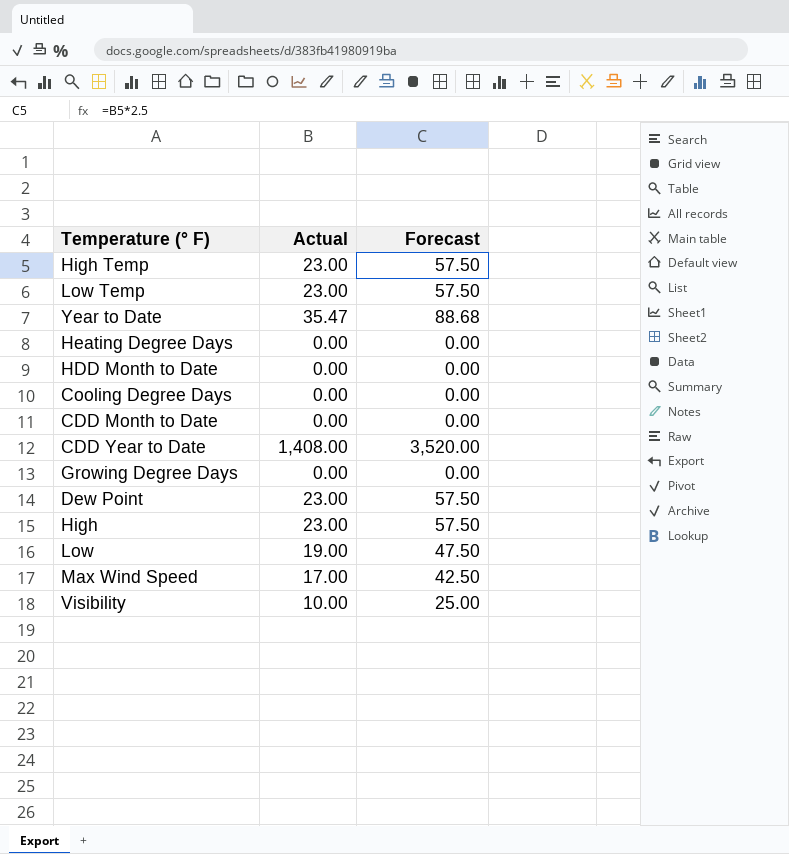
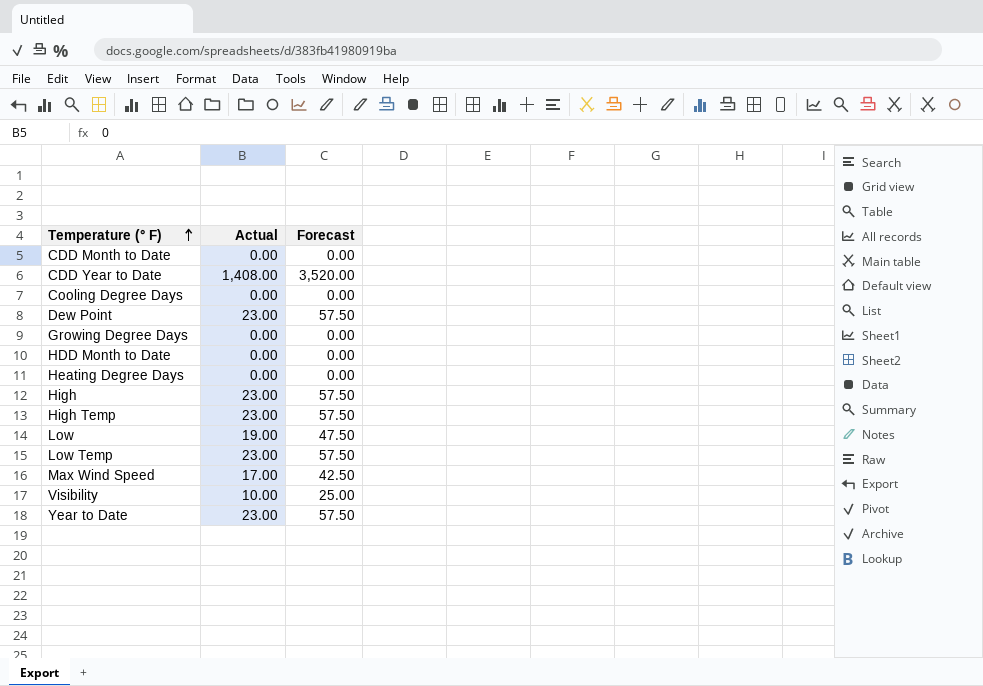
row order: none -> Temperature (° F) ascending
Year to Date | Actual: 35.47 -> 23.00
Year to Date | Forecast: 88.68 -> 57.50

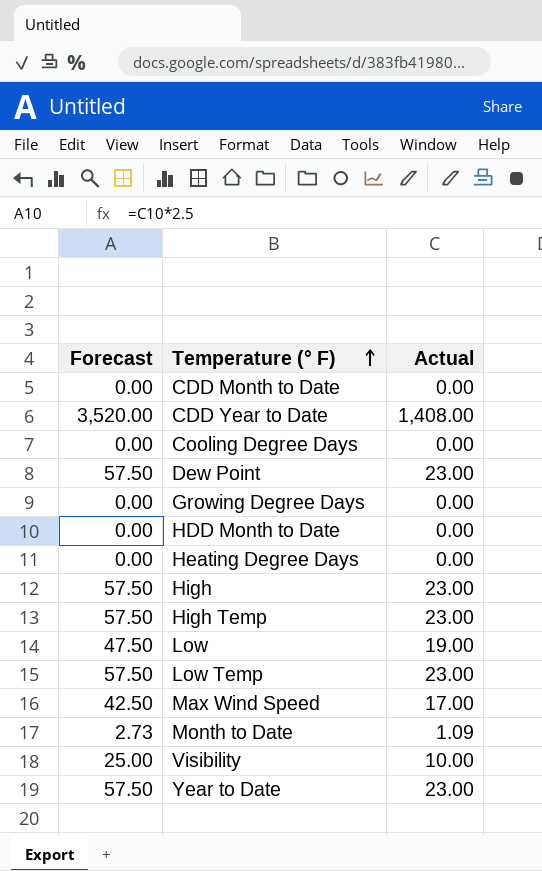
column Forecast | position: 3 -> 1
row Month to Date: none -> 2.73 | 1.09

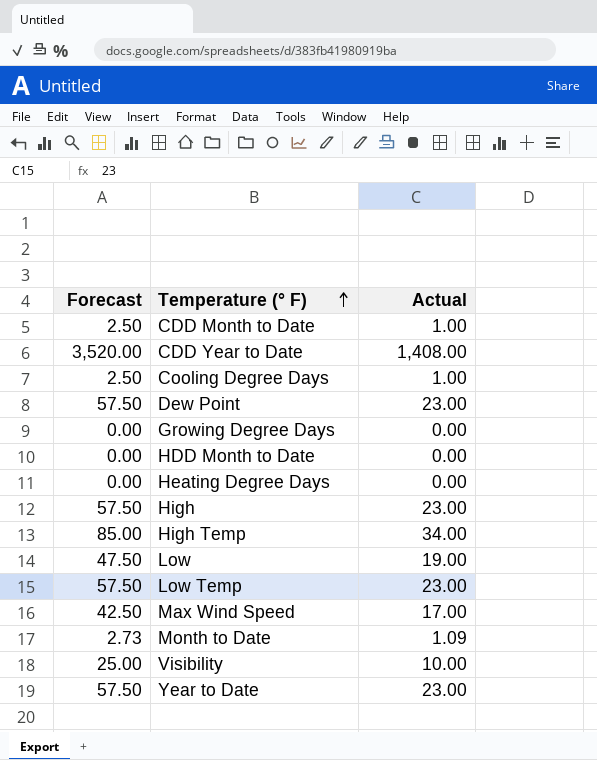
CDD Month to Date | Forecast: 0.00 -> 2.50
CDD Month to Date | Actual: 0.00 -> 1.00
Cooling Degree Days | Forecast: 0.00 -> 2.50
Cooling Degree Days | Actual: 0.00 -> 1.00
High Temp | Forecast: 57.50 -> 85.00
High Temp | Actual: 23.00 -> 34.00

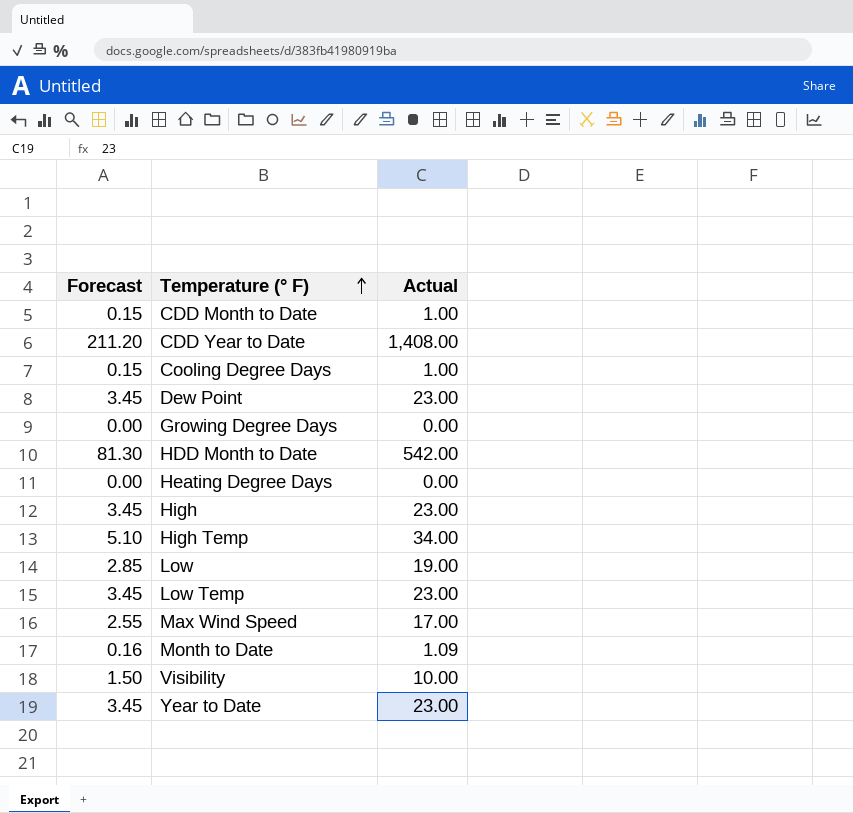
column Forecast | formula: [Actual] * 2.5 -> [Actual] * 0.15
HDD Month to Date | Actual: 0.00 -> 542.00

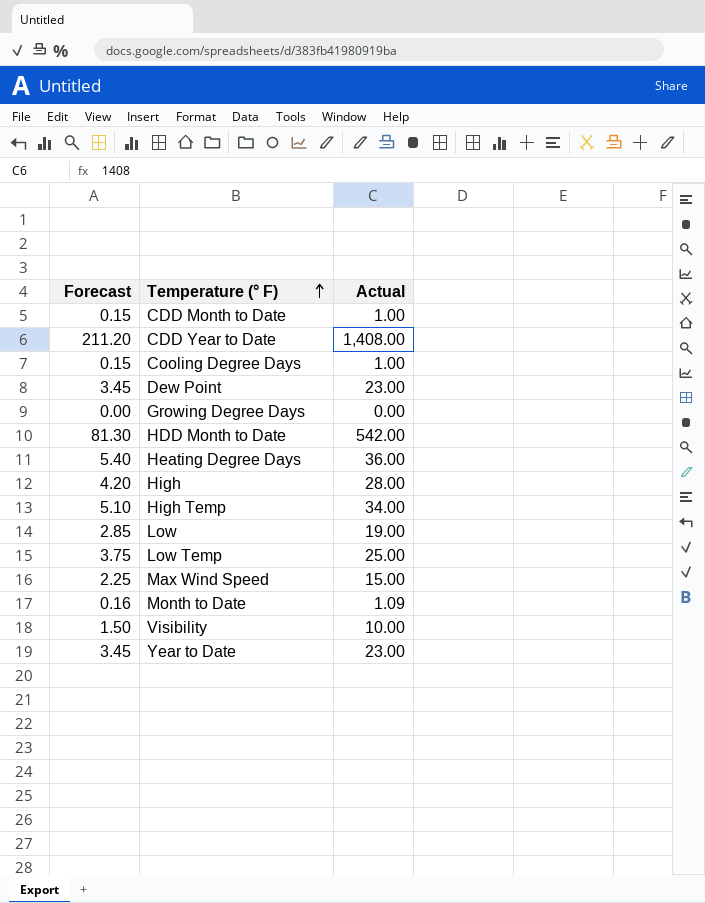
Heating Degree Days | Forecast: 0.00 -> 5.40
Heating Degree Days | Actual: 0.00 -> 36.00
High | Forecast: 3.45 -> 4.20
High | Actual: 23.00 -> 28.00
Low Temp | Forecast: 3.45 -> 3.75
Low Temp | Actual: 23.00 -> 25.00
Max Wind Speed | Forecast: 2.55 -> 2.25
Max Wind Speed | Actual: 17.00 -> 15.00

